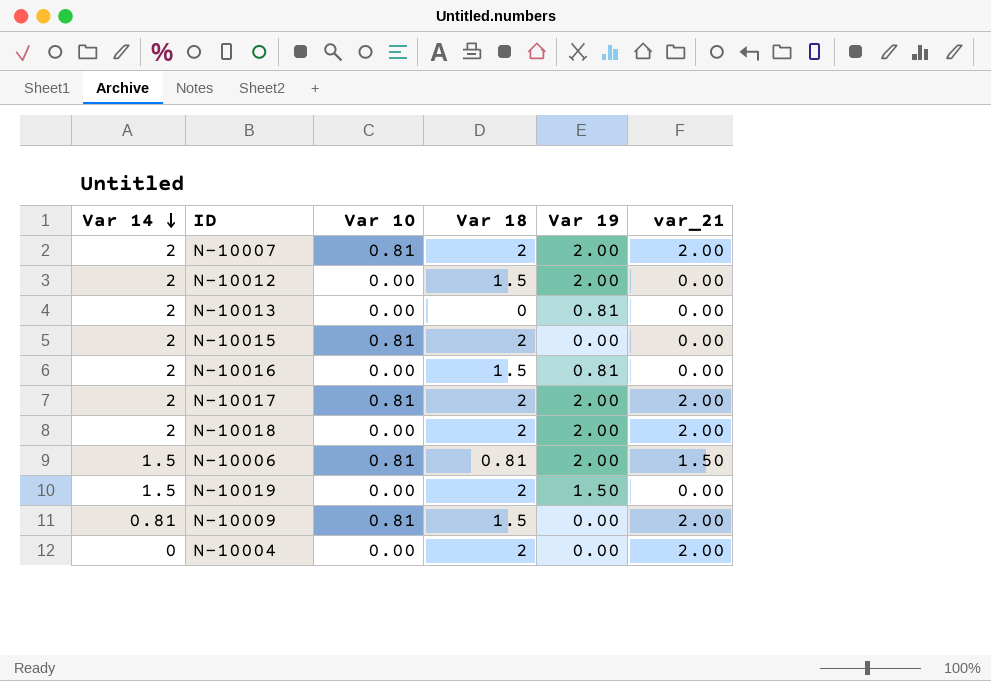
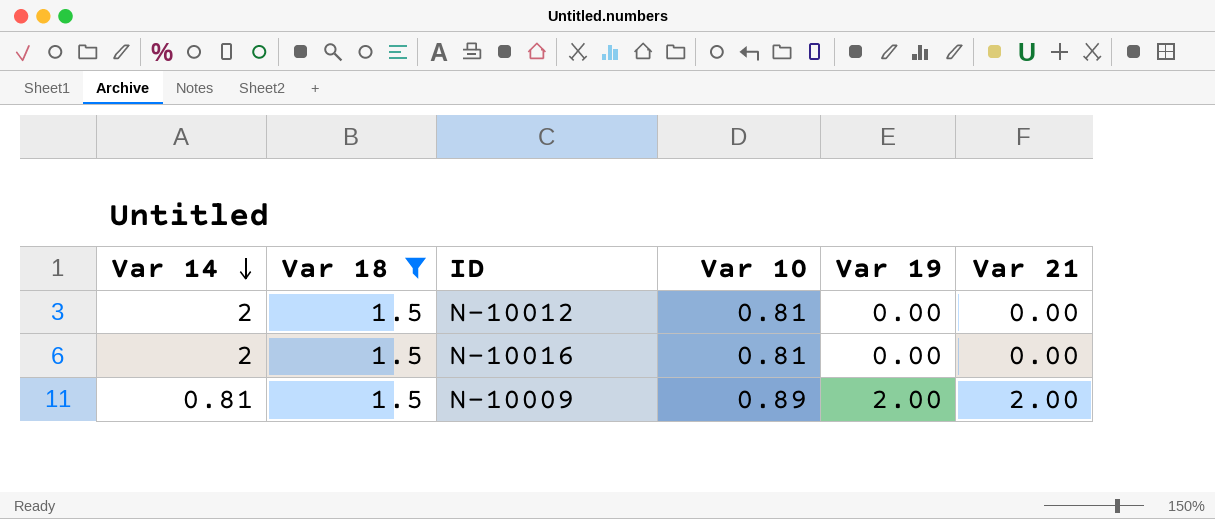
filter: none -> Var 18 = 1.5
column Var 18 | position: 4 -> 2
column name: var_21 -> Var 21
N-10012 | Var 10: 0.00 -> 0.81
N-10012 | Var 19: 2.00 -> 0.00
N-10016 | Var 10: 0.00 -> 0.81
N-10016 | Var 19: 0.81 -> 0.00
N-10009 | Var 10: 0.81 -> 0.89
N-10009 | Var 19: 0.00 -> 2.00

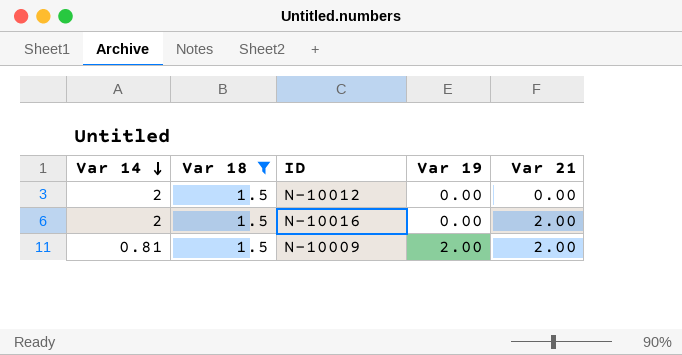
column Var 10 | position: 4 -> none
N-10016 | Var 21: 0.00 -> 2.00

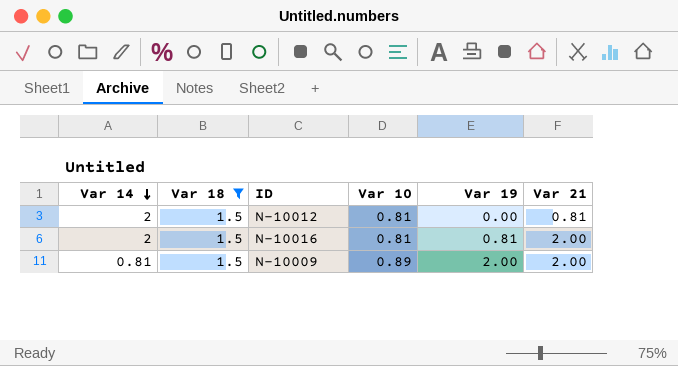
column Var 10 | position: none -> 4
N-10012 | Var 21: 0.00 -> 0.81
N-10016 | Var 19: 0.00 -> 0.81

